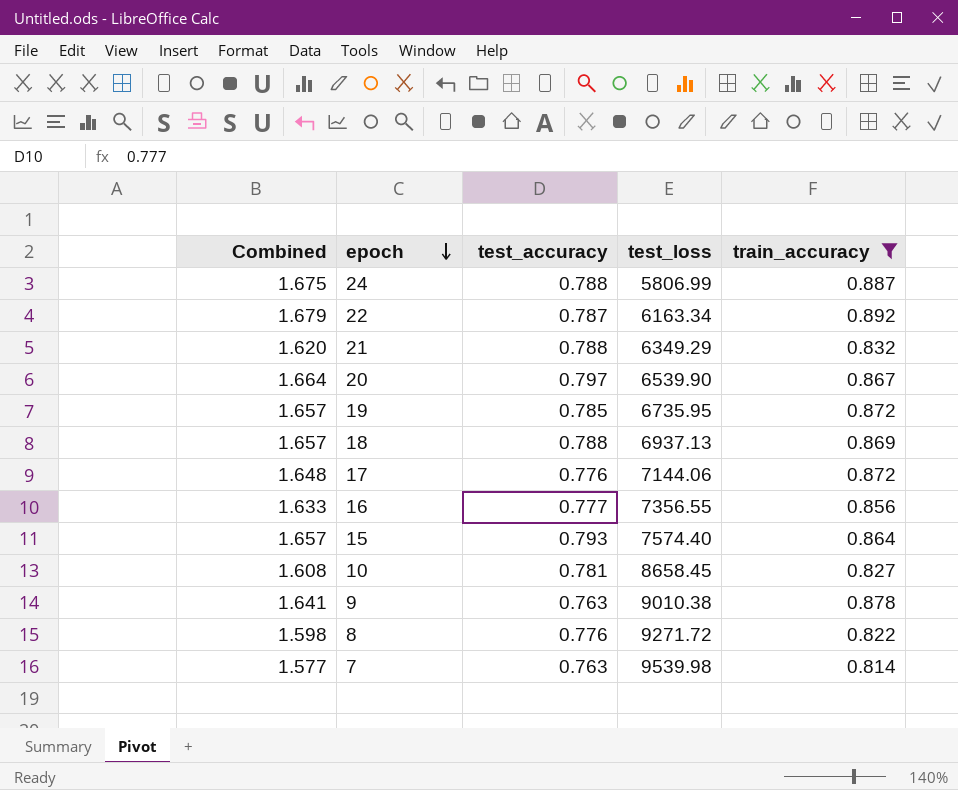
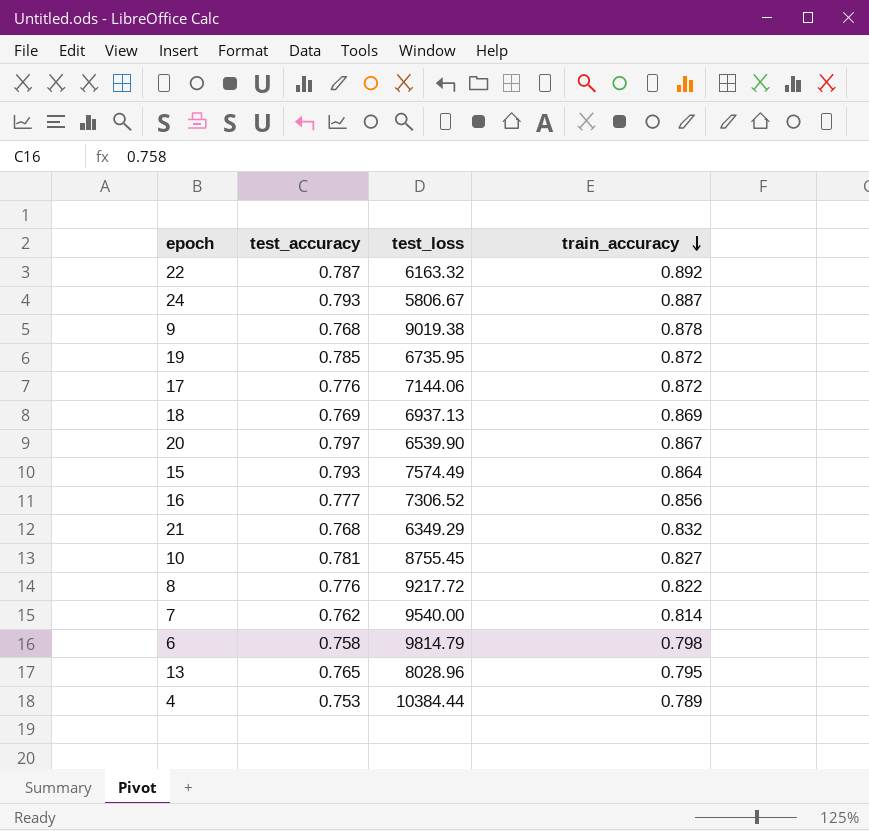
filter: train_accuracy >= 0.814 -> none
row order: epoch descending -> train_accuracy descending
column Combined | formula: [test_accuracy] + [train_accuracy] -> none
22 | test_loss: 6163.34 -> 6163.32
24 | test_accuracy: 0.788 -> 0.793
24 | test_loss: 5806.99 -> 5806.67
9 | test_accuracy: 0.763 -> 0.768
9 | test_loss: 9010.38 -> 9019.38
18 | test_accuracy: 0.788 -> 0.769
15 | test_loss: 7574.40 -> 7574.49
16 | test_loss: 7356.55 -> 7306.52
21 | test_accuracy: 0.788 -> 0.768
10 | test_loss: 8658.45 -> 8755.45
8 | test_loss: 9271.72 -> 9217.72
7 | test_accuracy: 0.763 -> 0.762
7 | test_loss: 9539.98 -> 9540.00

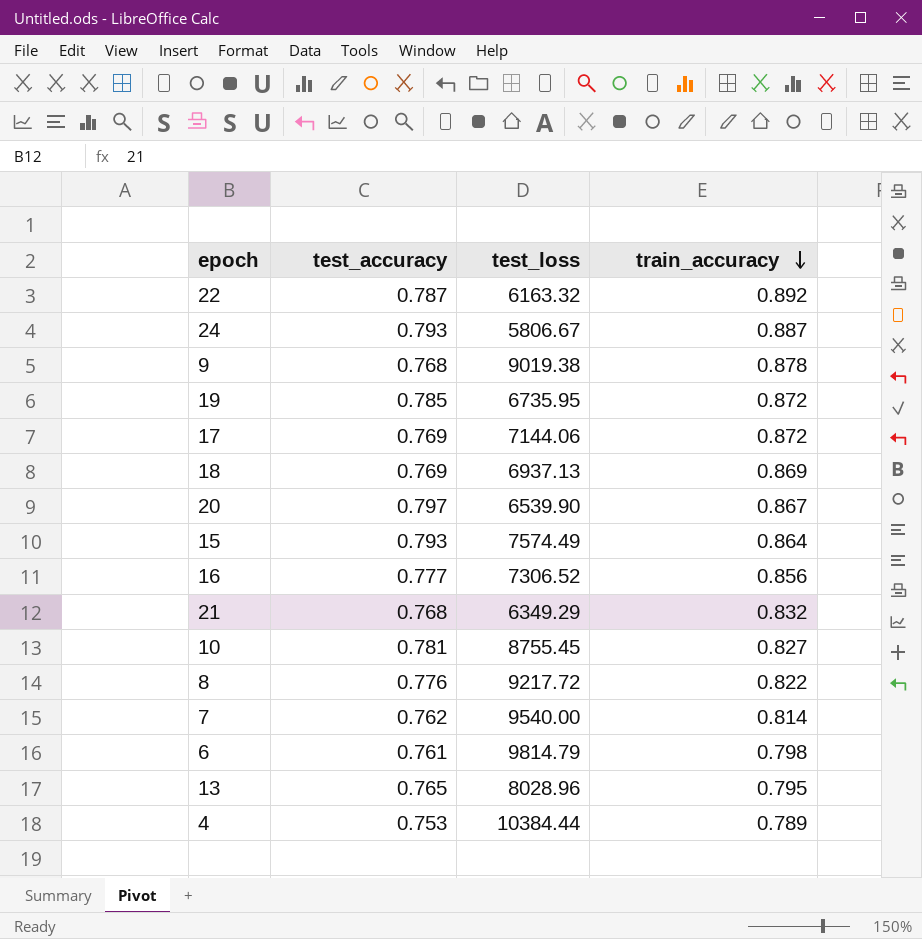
17 | test_accuracy: 0.776 -> 0.769
6 | test_accuracy: 0.758 -> 0.761

